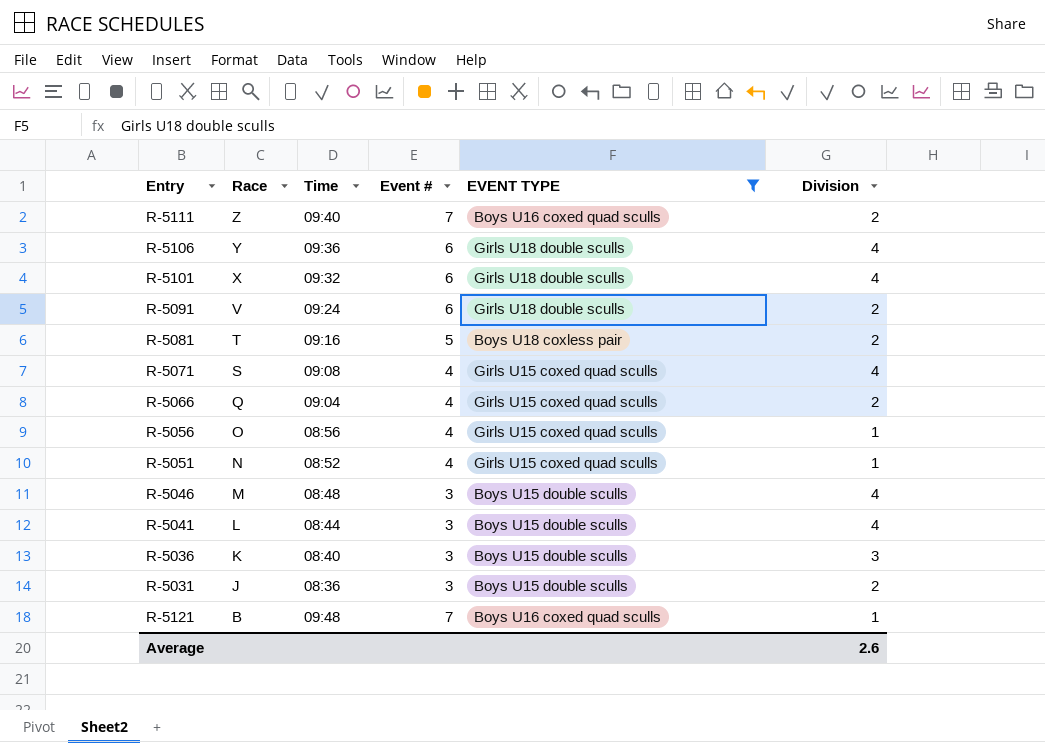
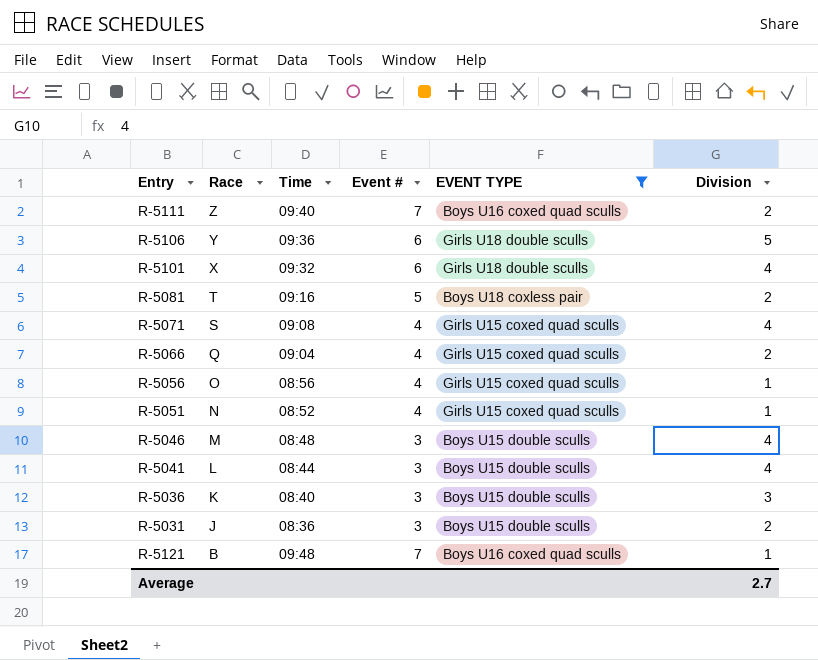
row R-5091: V | 09:24 | 6 | Girls U18 double sculls | 2 -> none
R-5106 | Division: 4 -> 5
Average | Division: 2.6 -> 2.7

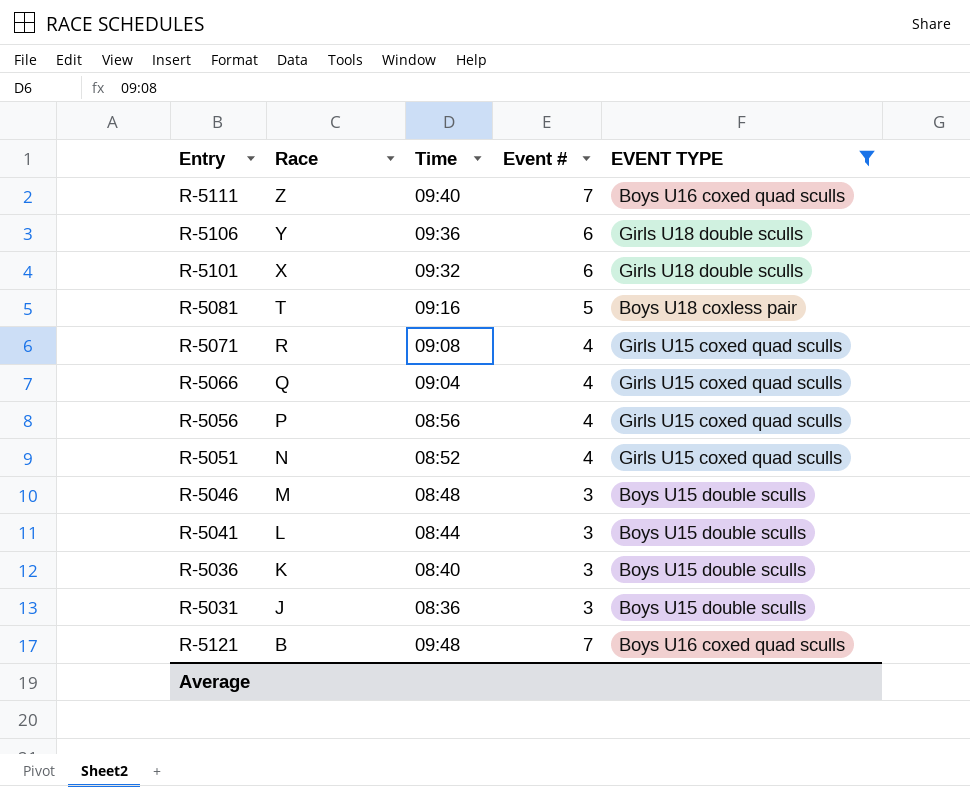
column Division | position: 6 -> none
R-5071 | Race: S -> R
R-5056 | Race: O -> P

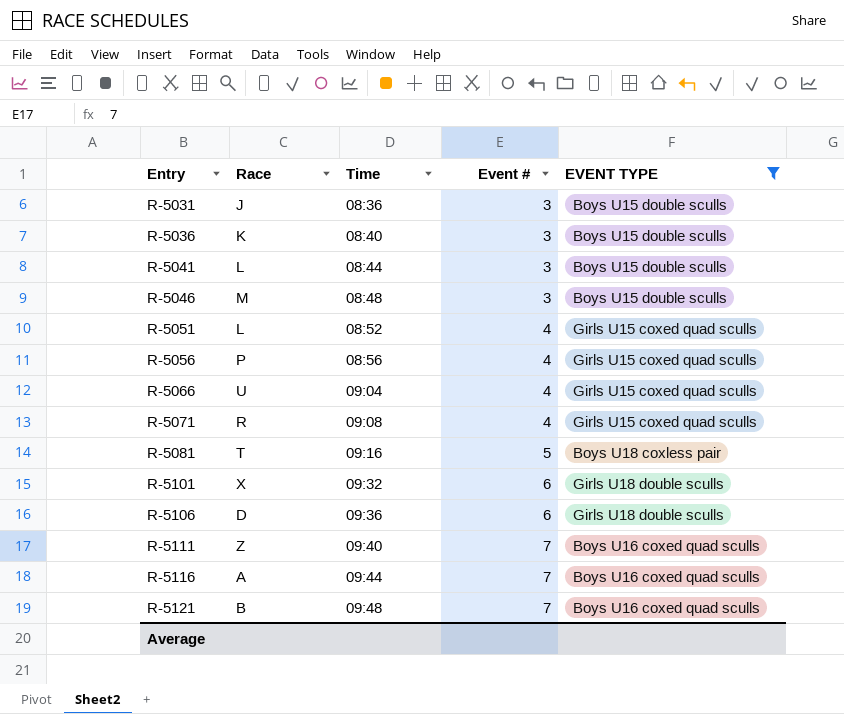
row order: Race descending -> Entry ascending
R-5051 | Race: N -> L
R-5066 | Race: Q -> U
R-5106 | Race: Y -> D
row R-5116: none -> A | 09:44 | 7 | Boys U16 coxed quad sculls

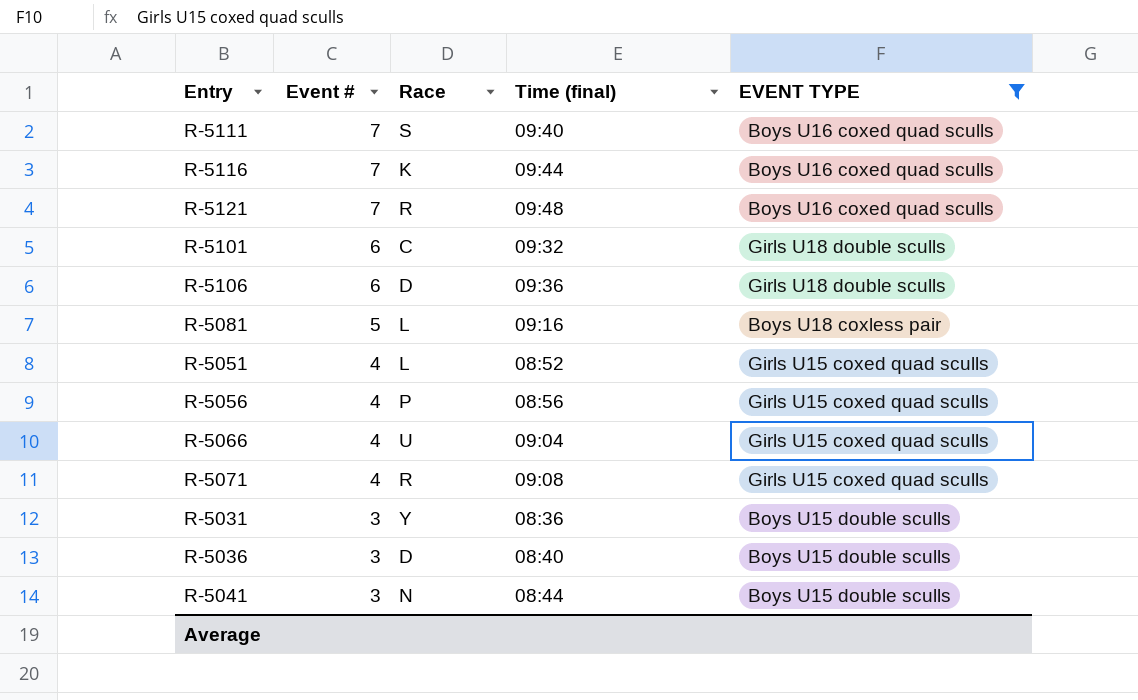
row order: Entry ascending -> Event # descending
column Event # | position: 4 -> 2
column name: Time -> Time (final)
row R-5046: M | 08:48 | 3 | Boys U15 double sculls -> none
R-5111 | Race: Z -> S
R-5116 | Race: A -> K
R-5121 | Race: B -> R
R-5101 | Race: X -> C
R-5081 | Race: T -> L
R-5031 | Race: J -> Y
R-5036 | Race: K -> D
R-5041 | Race: L -> N

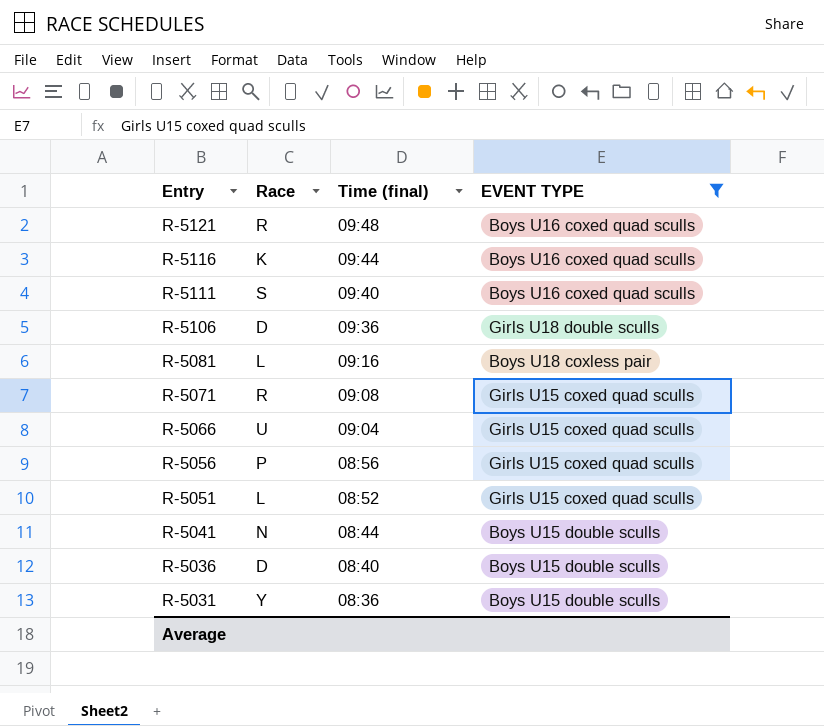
row order: Event # descending -> Entry descending
column Event # | position: 2 -> none
row R-5101: 6 | C | 09:32 | Girls U18 double sculls -> none

